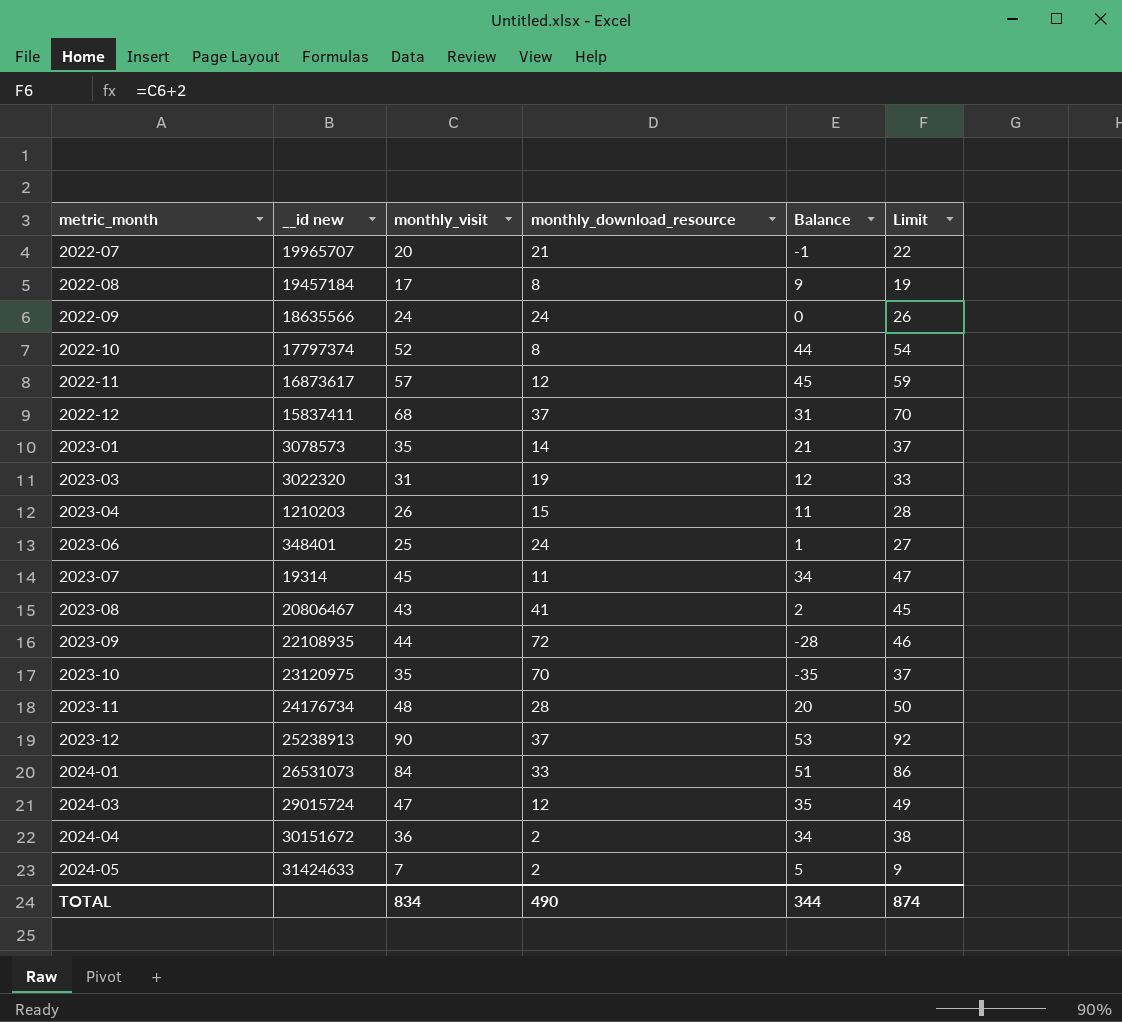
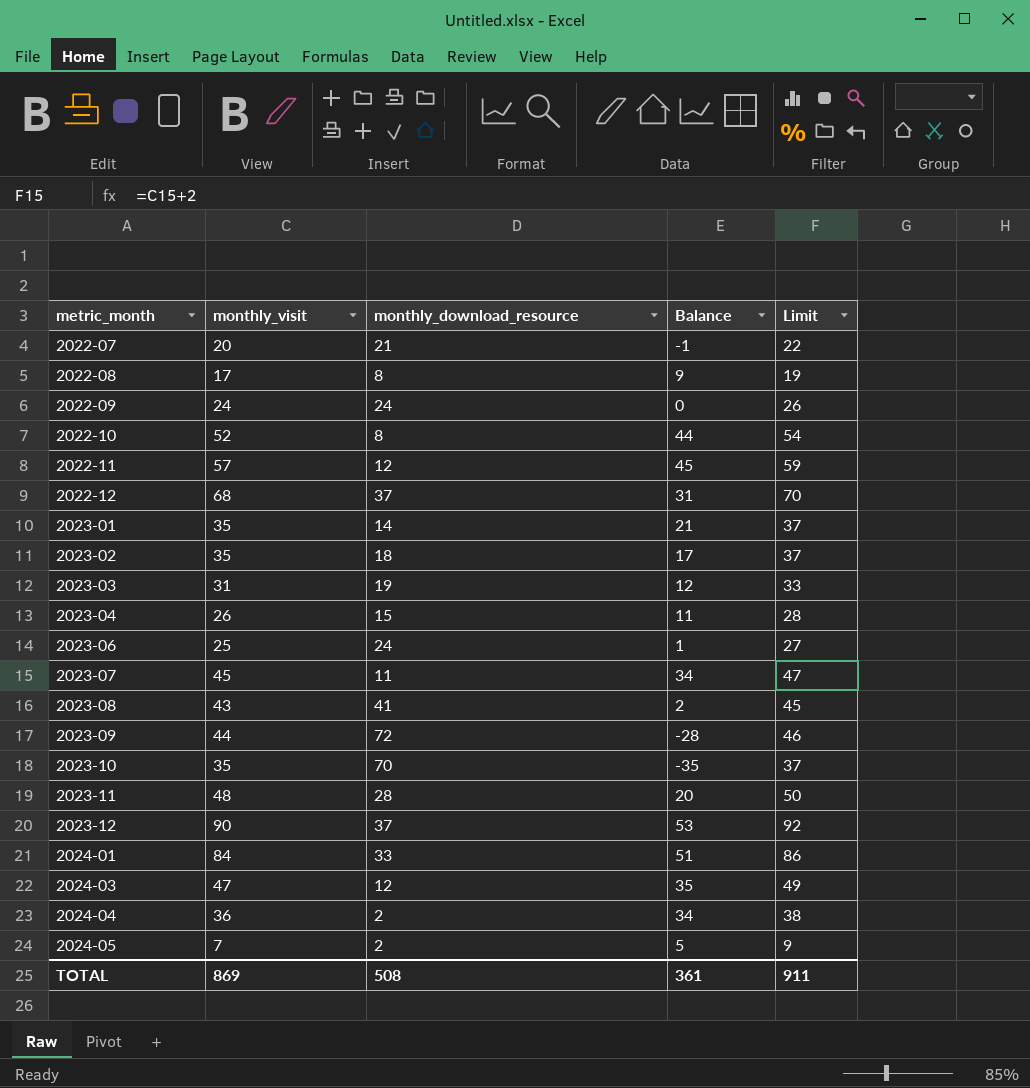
column __id new | position: 2 -> none
row 2023-02: none -> 35 | 18 | 17 | 37
TOTAL | monthly_visit: 834 -> 869
TOTAL | monthly_download_resource: 490 -> 508
TOTAL | Balance: 344 -> 361
TOTAL | Limit: 874 -> 911

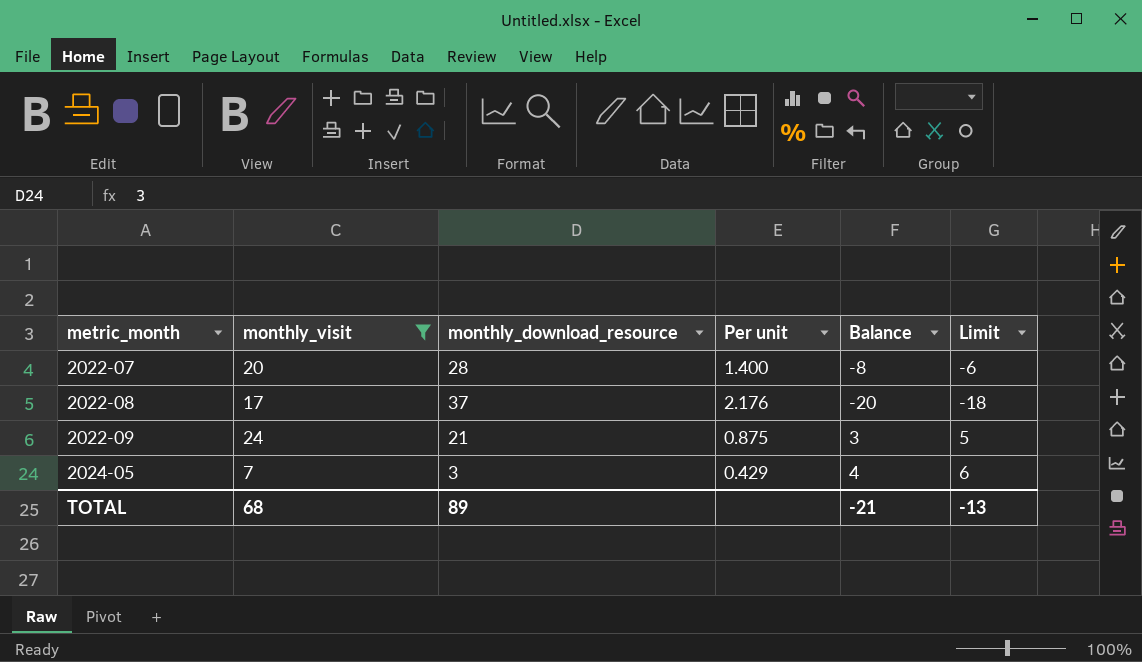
filter: none -> monthly_visit <= 24
column Per unit | formula: none -> [monthly_download_resource] / [monthly_visit]
column Limit | formula: [monthly_visit] + 2 -> [Balance] + 2
2022-07 | monthly_download_resource: 21 -> 28
2022-07 | Balance: -1 -> -8
2022-08 | monthly_download_resource: 8 -> 37
2022-08 | Balance: 9 -> -20
2022-09 | monthly_download_resource: 24 -> 21
2022-09 | Balance: 0 -> 3
2024-05 | monthly_download_resource: 2 -> 3
2024-05 | Balance: 5 -> 4
TOTAL | monthly_visit: 869 -> 68
TOTAL | monthly_download_resource: 508 -> 89
TOTAL | Balance: 361 -> -21
TOTAL | Limit: 911 -> -13

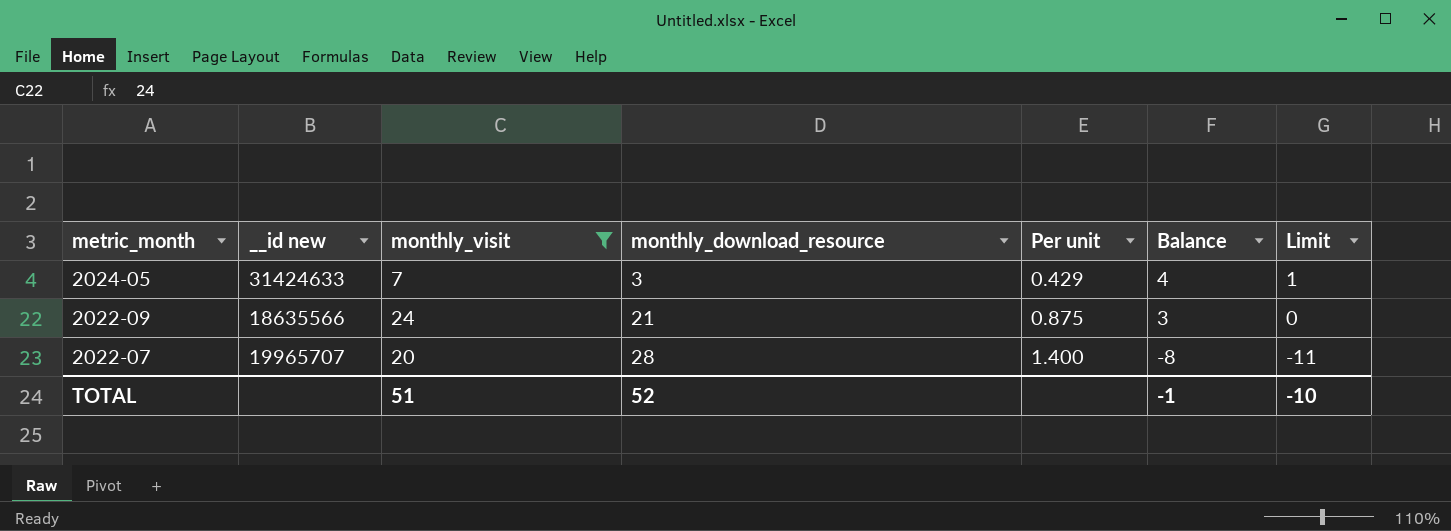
row order: metric_month ascending -> metric_month descending
column __id new | position: none -> 2
column Limit | formula: [Balance] + 2 -> [Balance] - 3
row 2022-08: 17 | 37 | 2.176 | -20 | -18 -> none
TOTAL | monthly_visit: 68 -> 51
TOTAL | monthly_download_resource: 89 -> 52
TOTAL | Balance: -21 -> -1
TOTAL | Limit: -13 -> -10

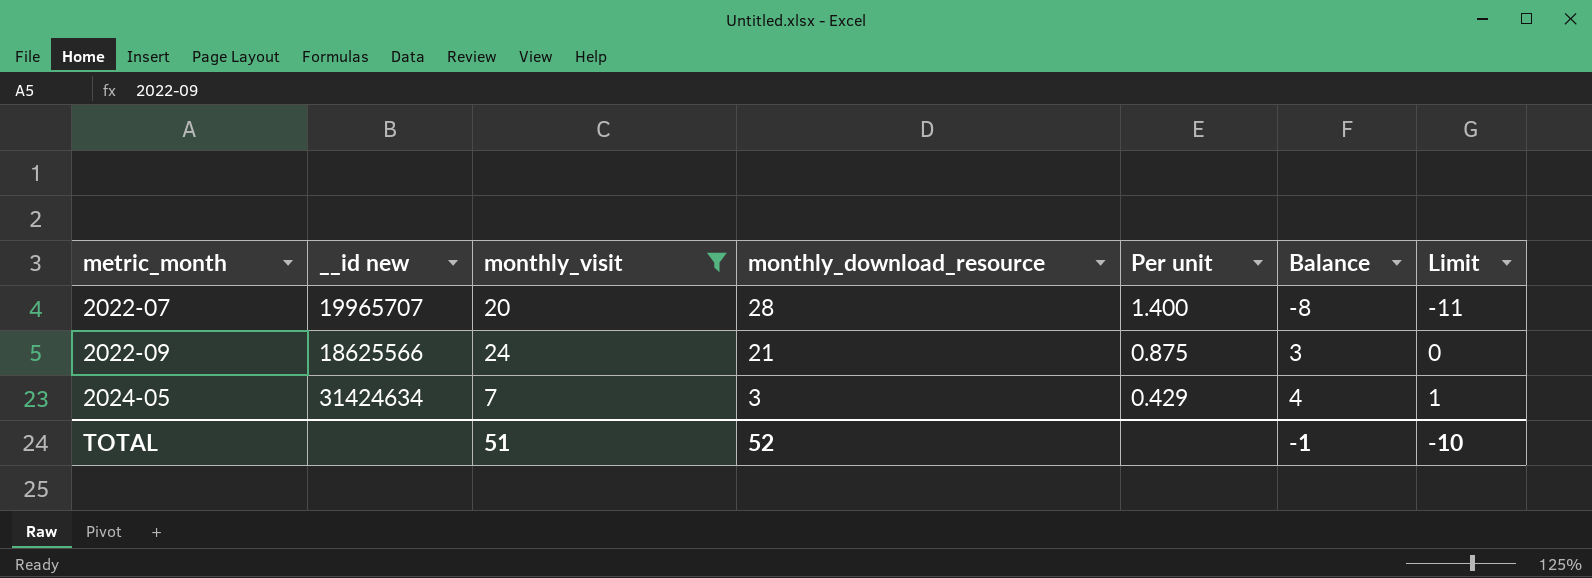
row order: metric_month descending -> metric_month ascending
2022-09 | __id new: 18635566 -> 18625566
2024-05 | __id new: 31424633 -> 31424634

